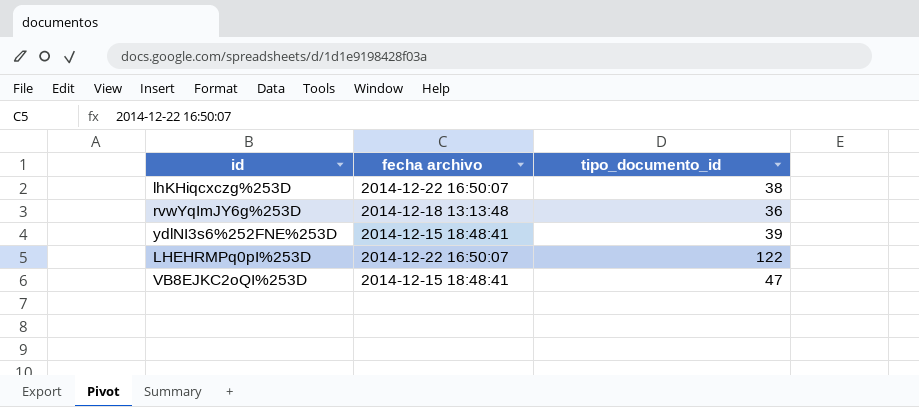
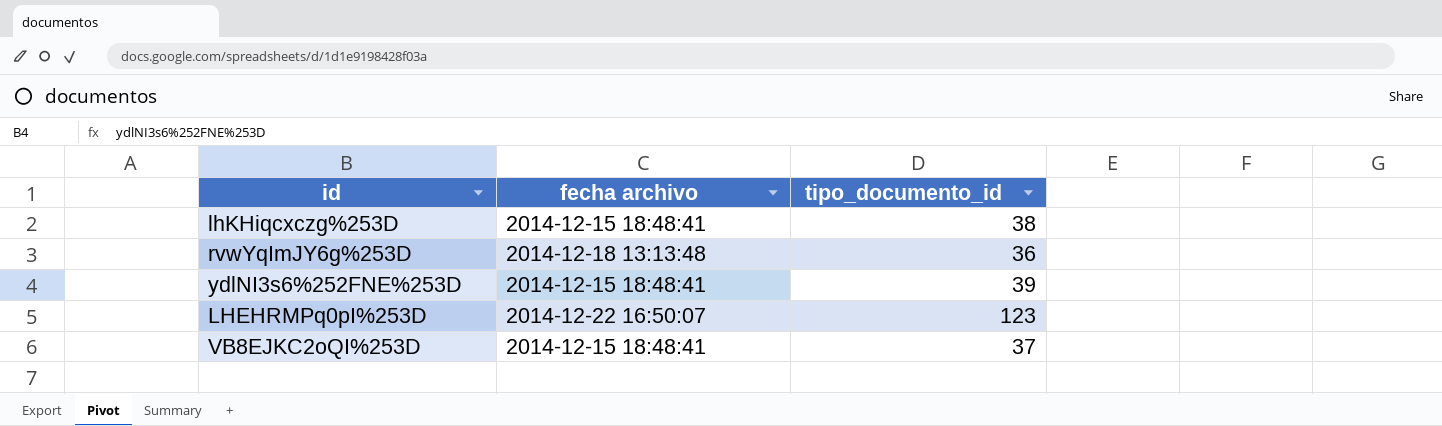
lhKHiqcxczg%253D | fecha archivo: 2014-12-22 16:50:07 -> 2014-12-15 18:48:41
LHEHRMPq0pI%253D | tipo_documento_id: 122 -> 123
VB8EJKC2oQI%253D | tipo_documento_id: 47 -> 37

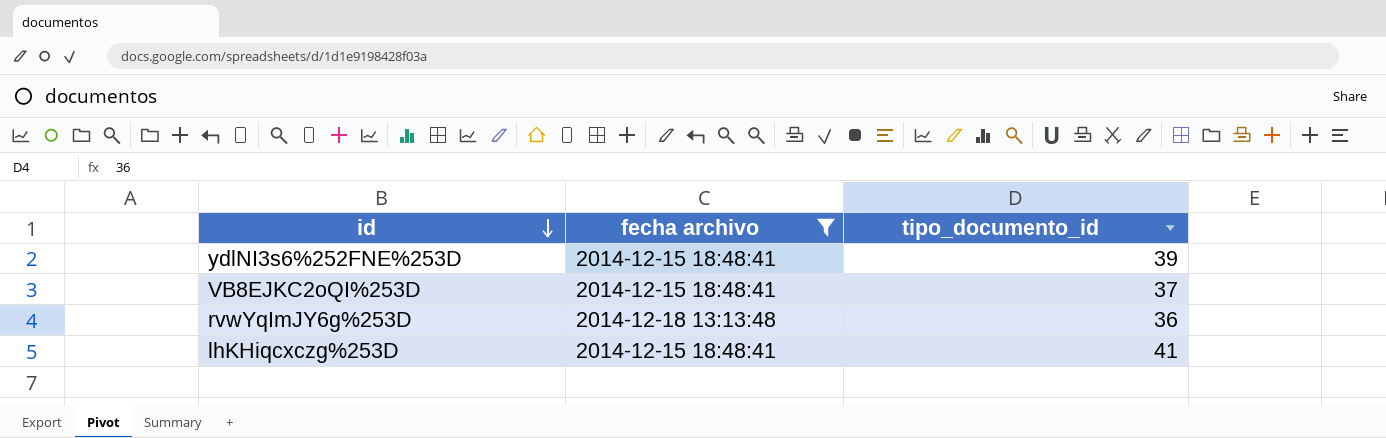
filter: none -> fecha archivo != 2014-12-22 16:50:07
row order: none -> id descending
lhKHiqcxczg%253D | tipo_documento_id: 38 -> 41

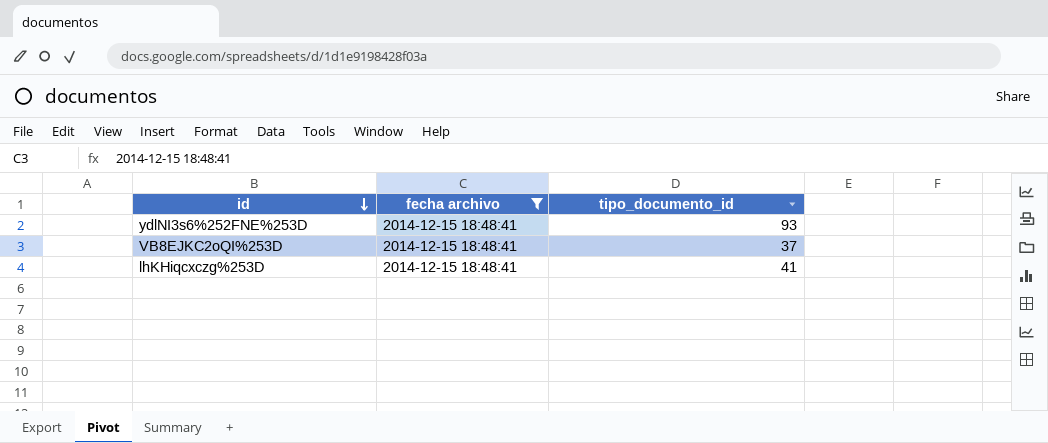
row rvwYqImJY6g%253D: 2014-12-18 13:13:48 | 36 -> none
ydlNI3s6%252FNE%253D | tipo_documento_id: 39 -> 93

